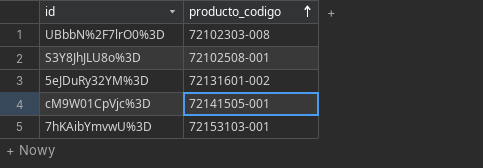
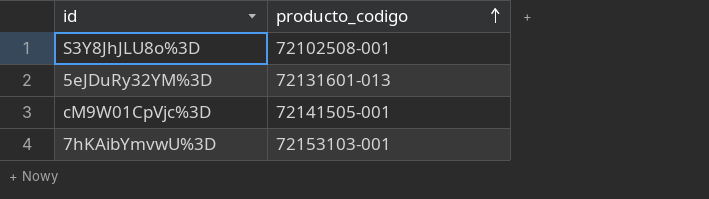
row UBbbN%2F7lrO0%3D: 72102303-008 -> none
5eJDuRy32YM%3D | producto_codigo: 72131601-002 -> 72131601-013

